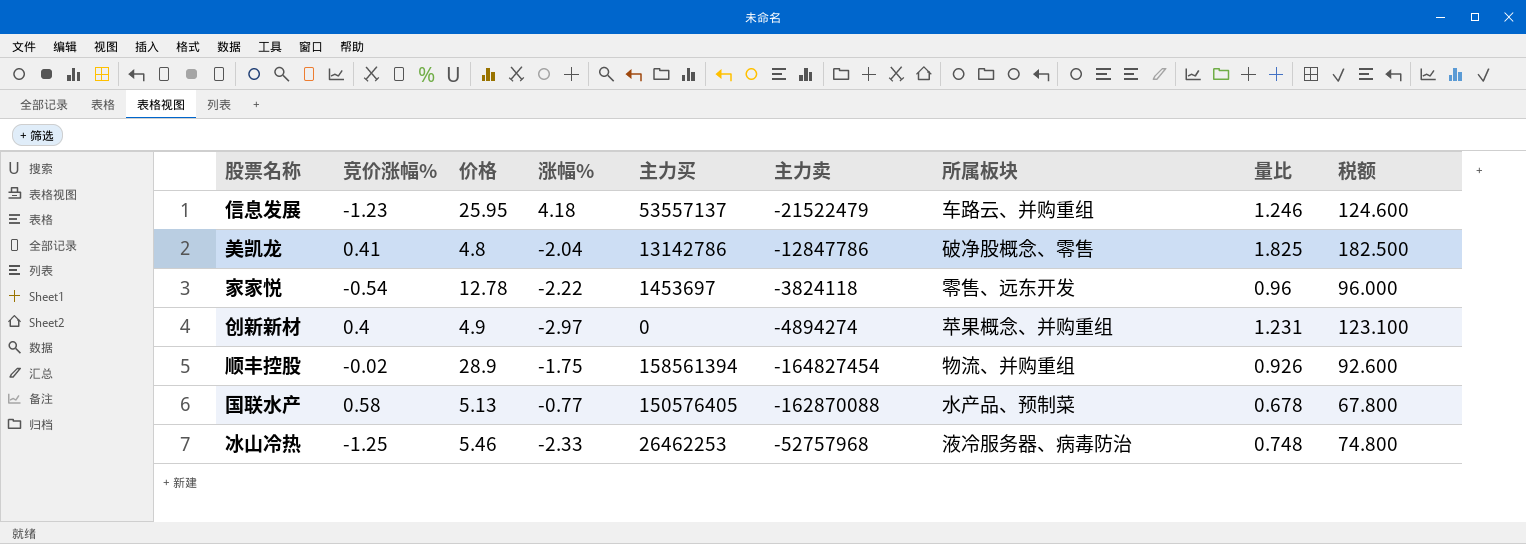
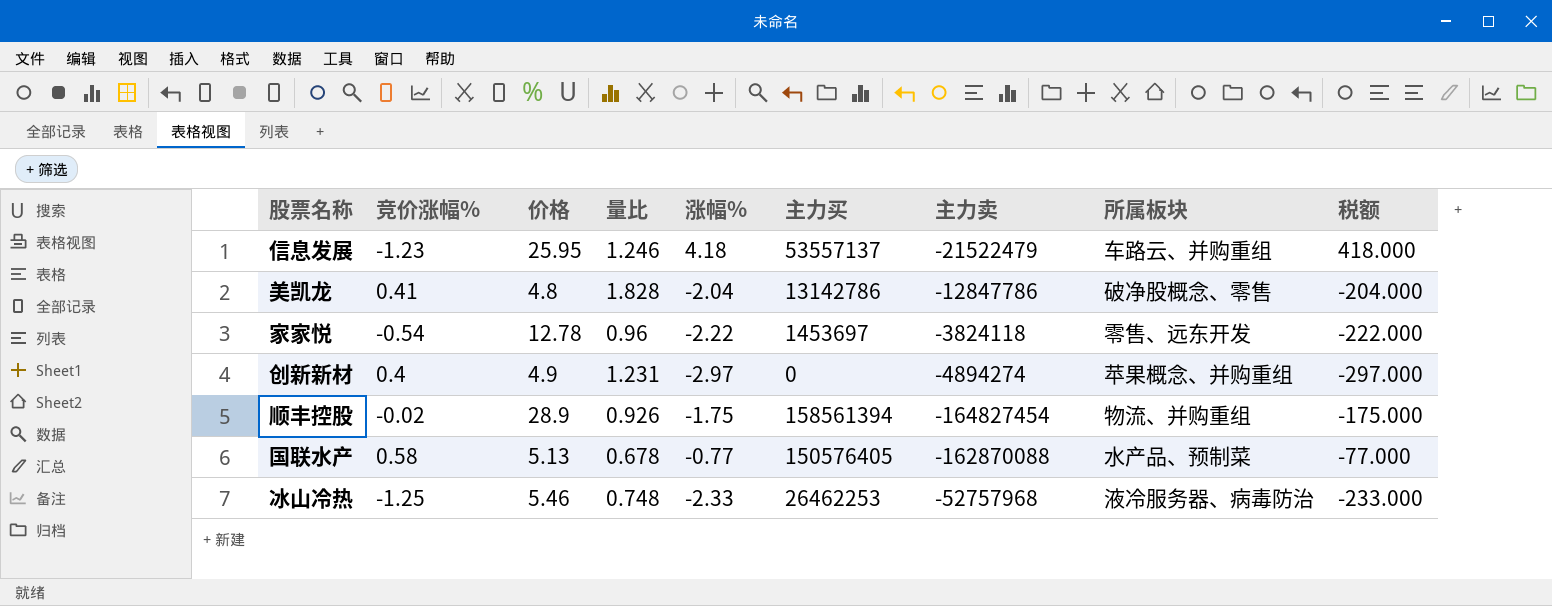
column 量比 | position: 8 -> 4
column 税额 | formula: [量比] * 100 -> [涨幅%] * 100
美凯龙 | 量比: 1.825 -> 1.828

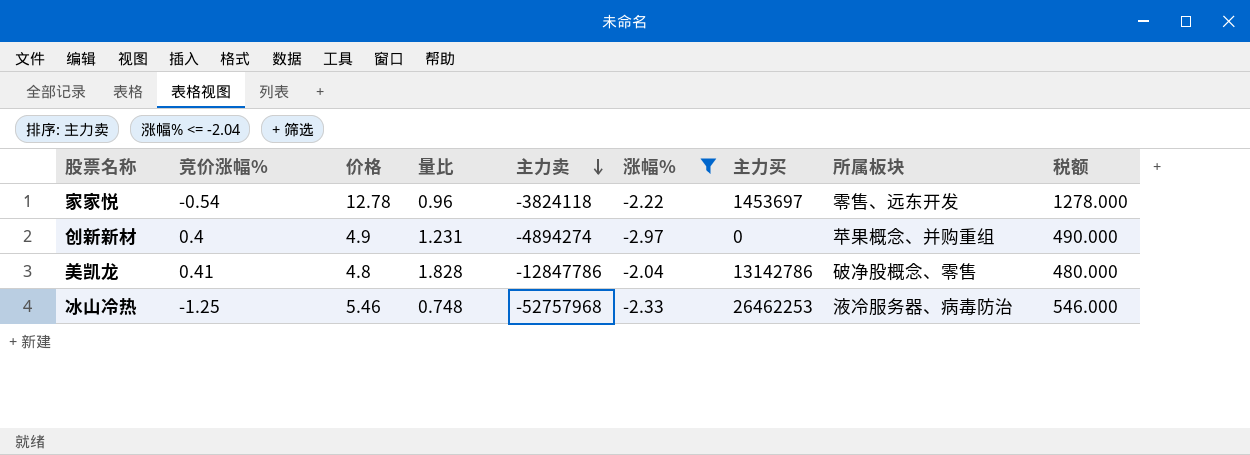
filter: none -> 涨幅% <= -2.04
row order: none -> 主力卖 descending
column 主力卖 | position: 7 -> 5
column 税额 | formula: [涨幅%] * 100 -> [价格] * 100

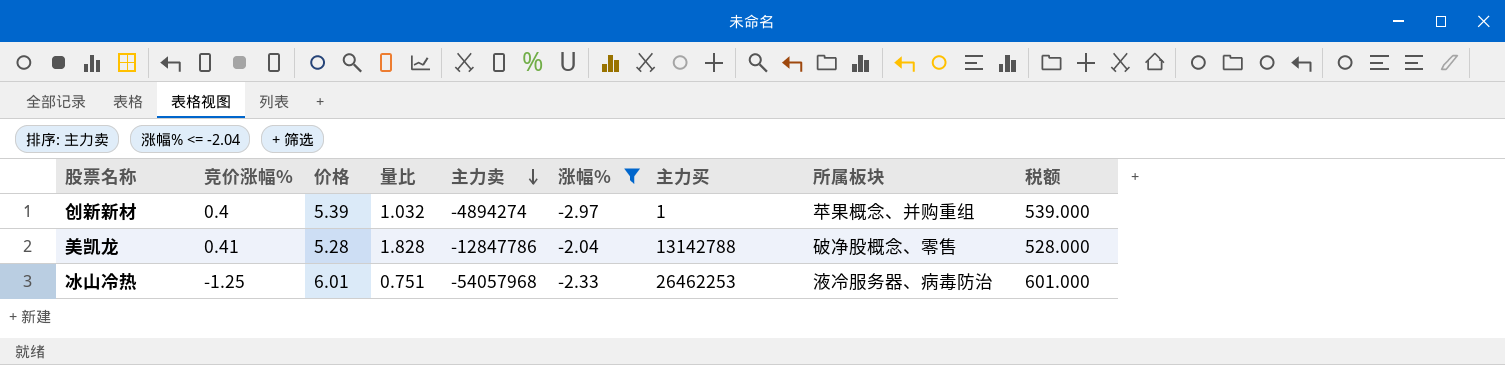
row 家家悦: -0.54 | 12.78 | 0.96 | -3824118 | -2.22 | 1453697 | 零售、远东开发 | 1278.000 -> none
创新新材 | 价格: 4.9 -> 5.39
创新新材 | 量比: 1.231 -> 1.032
创新新材 | 主力买: 0 -> 1
创新新材 | 税额: 490.000 -> 539.000
美凯龙 | 价格: 4.8 -> 5.28
美凯龙 | 主力买: 13142786 -> 13142788
美凯龙 | 税额: 480.000 -> 528.000
冰山冷热 | 价格: 5.46 -> 6.01
冰山冷热 | 量比: 0.748 -> 0.751
冰山冷热 | 主力卖: -52757968 -> -54057968
冰山冷热 | 税额: 546.000 -> 601.000

